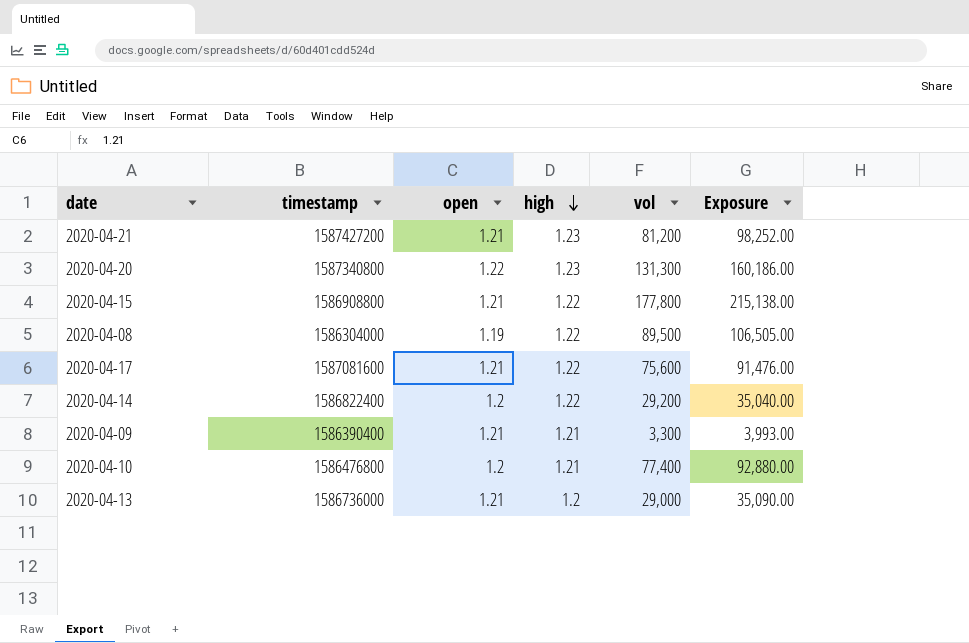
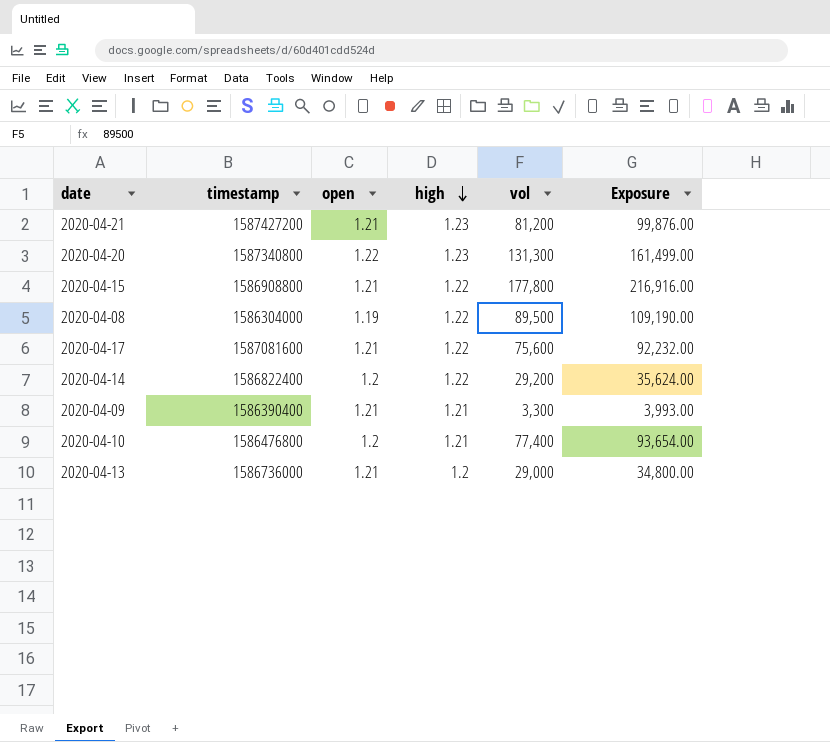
column Exposure | formula: [open] * [vol] -> [high] * [vol]

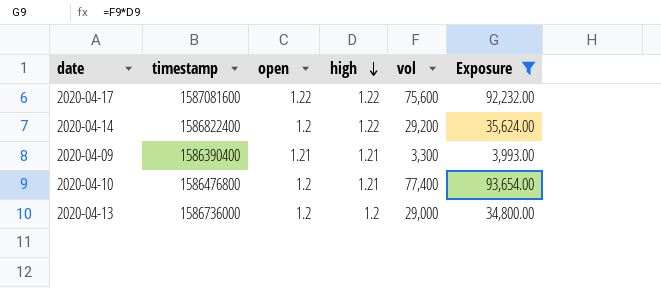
filter: none -> Exposure <= 93,654.00
2020-04-17 | open: 1.21 -> 1.22
2020-04-13 | open: 1.21 -> 1.2

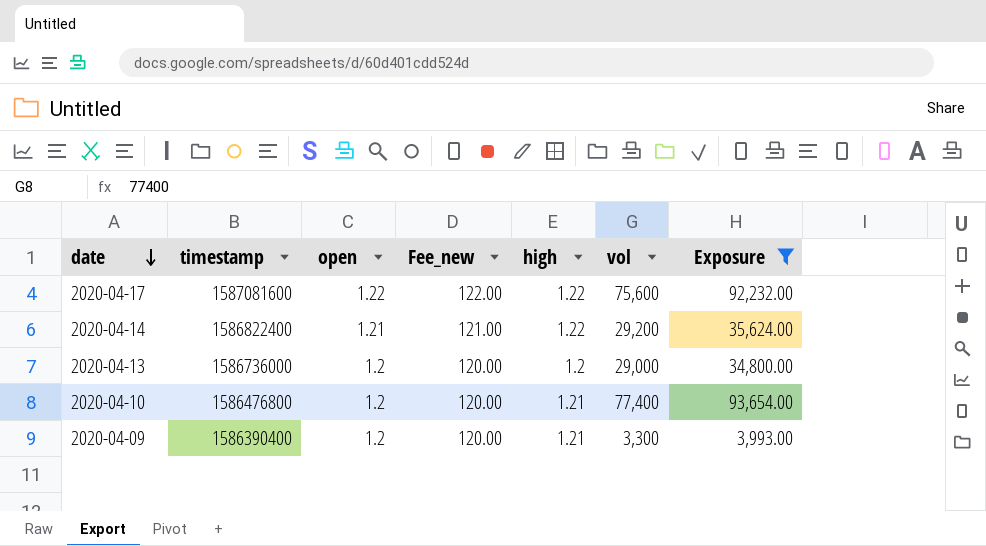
row order: high descending -> date descending
column Fee_new | formula: none -> [open] * 100
2020-04-14 | open: 1.2 -> 1.21
2020-04-09 | open: 1.21 -> 1.2

